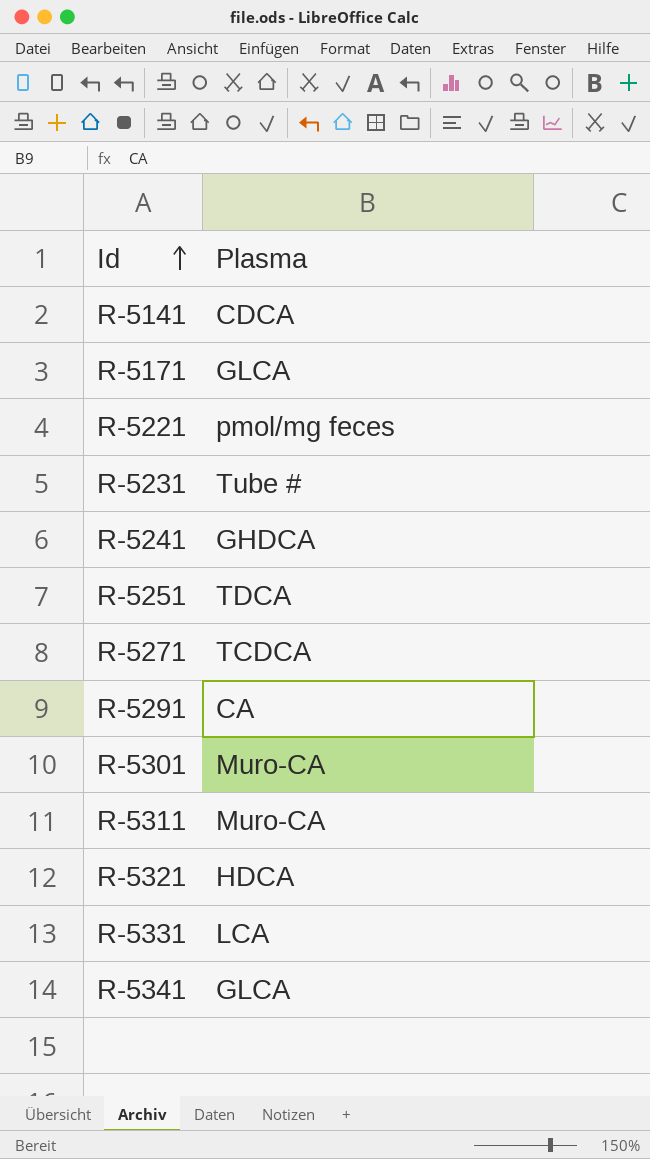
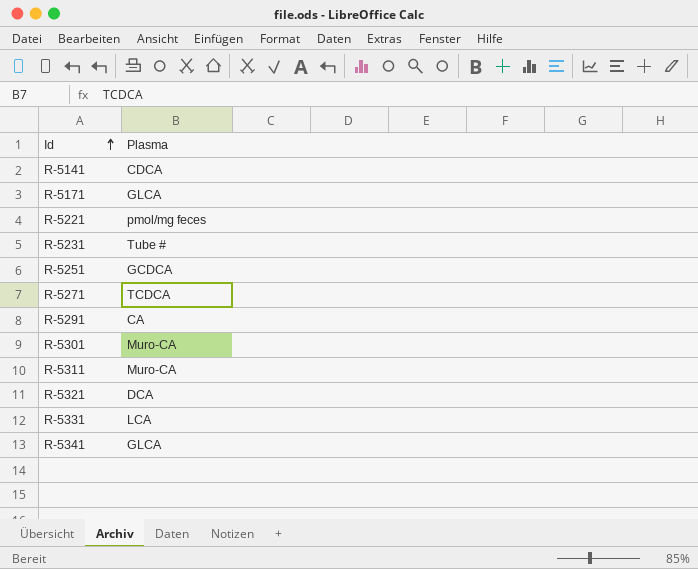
row R-5241: GHDCA -> none
R-5251 | Plasma: TDCA -> GCDCA
R-5321 | Plasma: HDCA -> DCA

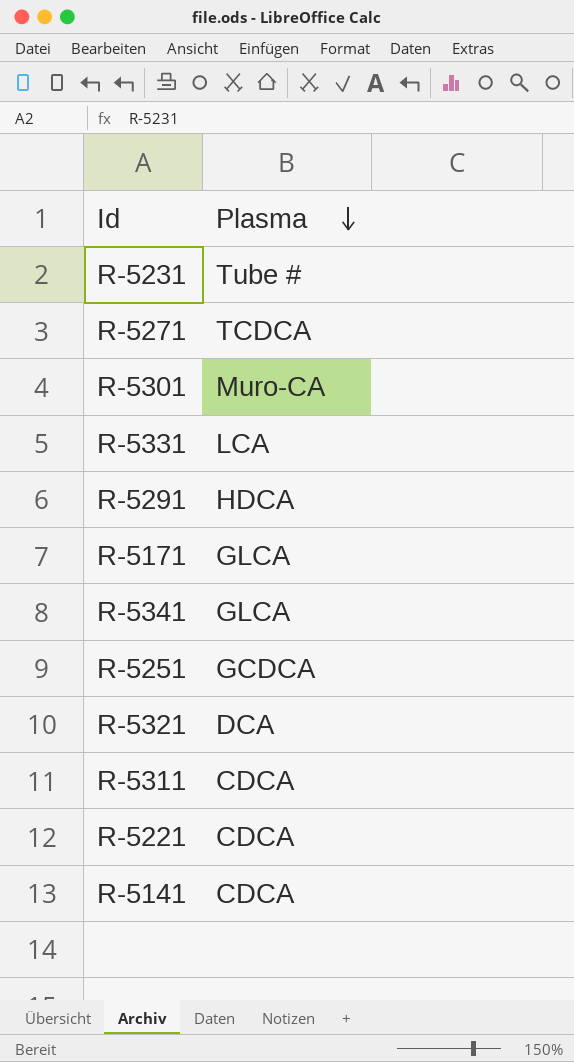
row order: Id ascending -> Plasma descending
R-5291 | Plasma: CA -> HDCA
R-5311 | Plasma: Muro-CA -> CDCA
R-5221 | Plasma: pmol/mg feces -> CDCA

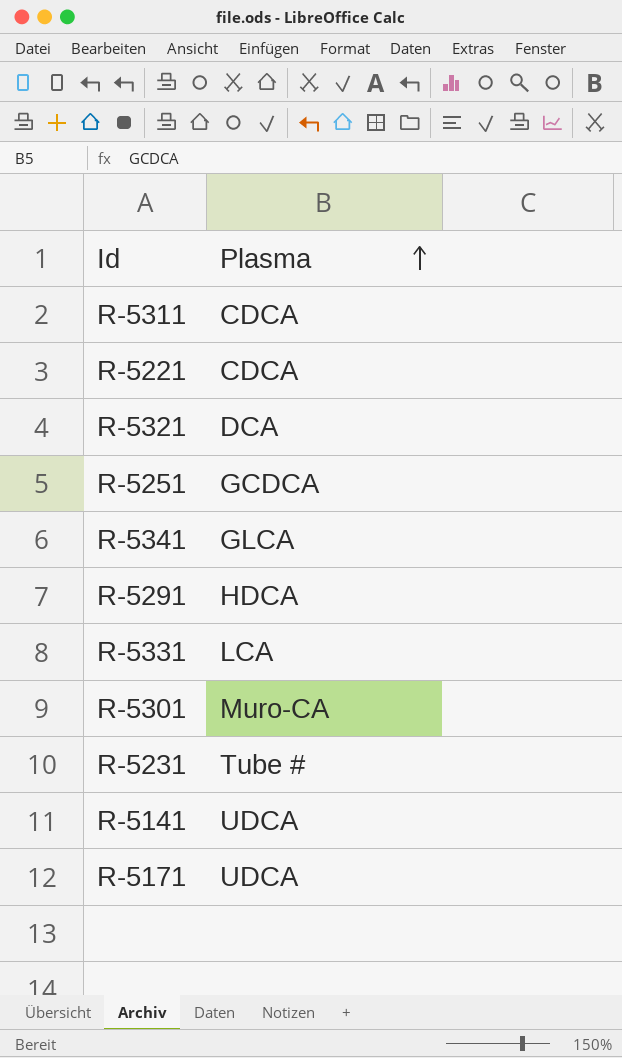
row order: Plasma descending -> Plasma ascending
row R-5271: TCDCA -> none
R-5141 | Plasma: CDCA -> UDCA
R-5171 | Plasma: GLCA -> UDCA

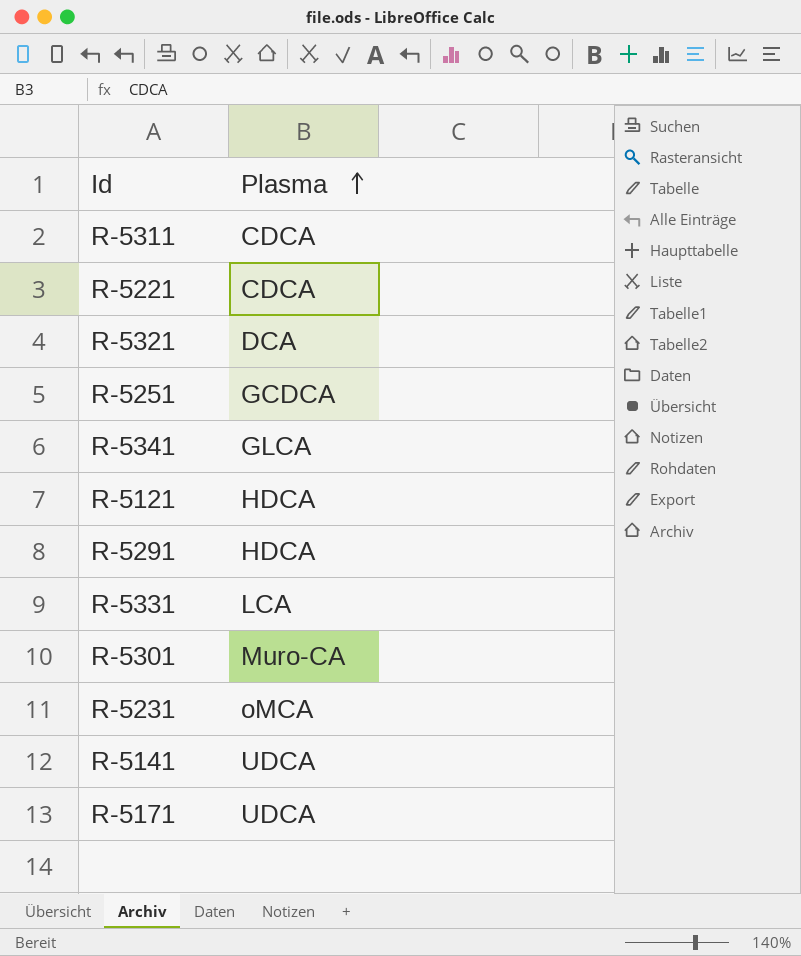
row R-5121: none -> HDCA
R-5231 | Plasma: Tube # -> oMCA

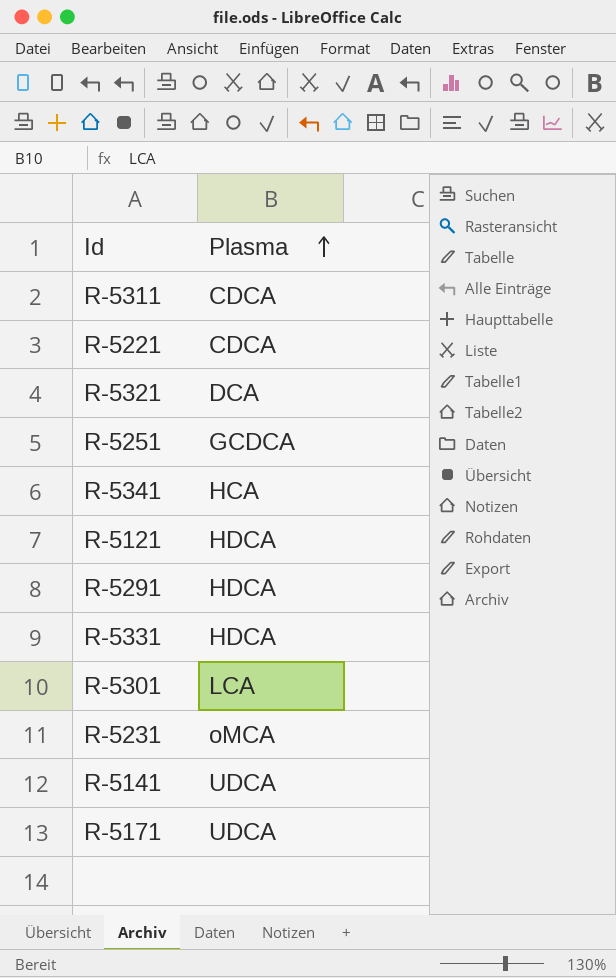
R-5341 | Plasma: GLCA -> HCA
R-5331 | Plasma: LCA -> HDCA
R-5301 | Plasma: Muro-CA -> LCA

